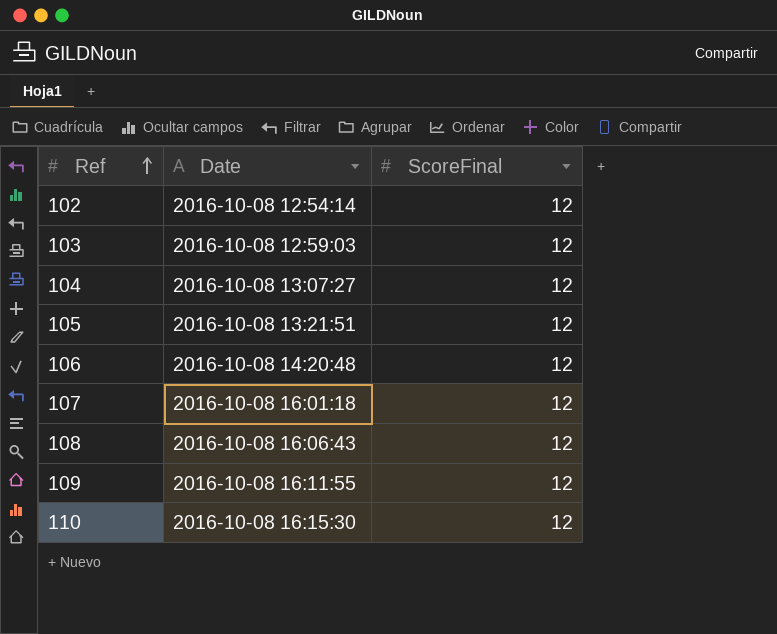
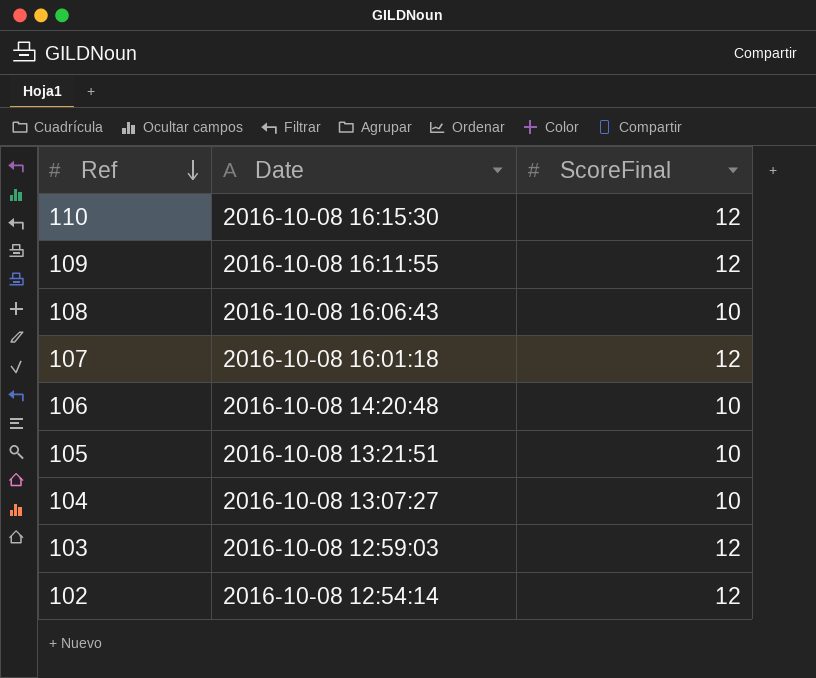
row order: Ref ascending -> Ref descending
108 | ScoreFinal: 12 -> 10
106 | ScoreFinal: 12 -> 10
105 | ScoreFinal: 12 -> 10
104 | ScoreFinal: 12 -> 10

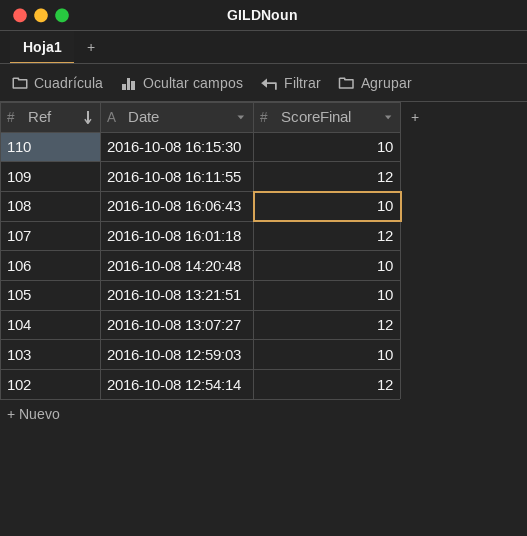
110 | ScoreFinal: 12 -> 10
104 | ScoreFinal: 10 -> 12
103 | ScoreFinal: 12 -> 10

